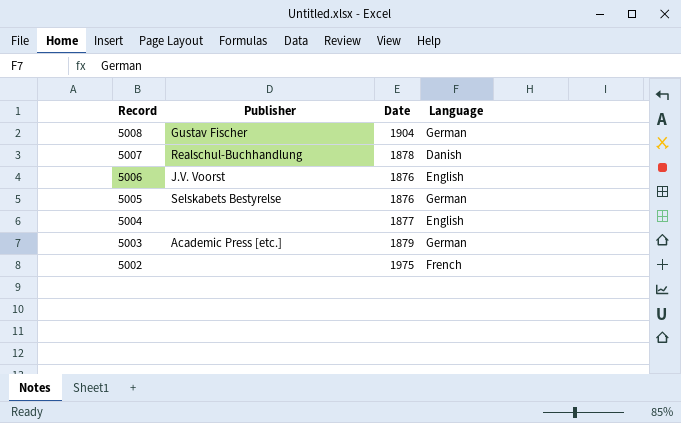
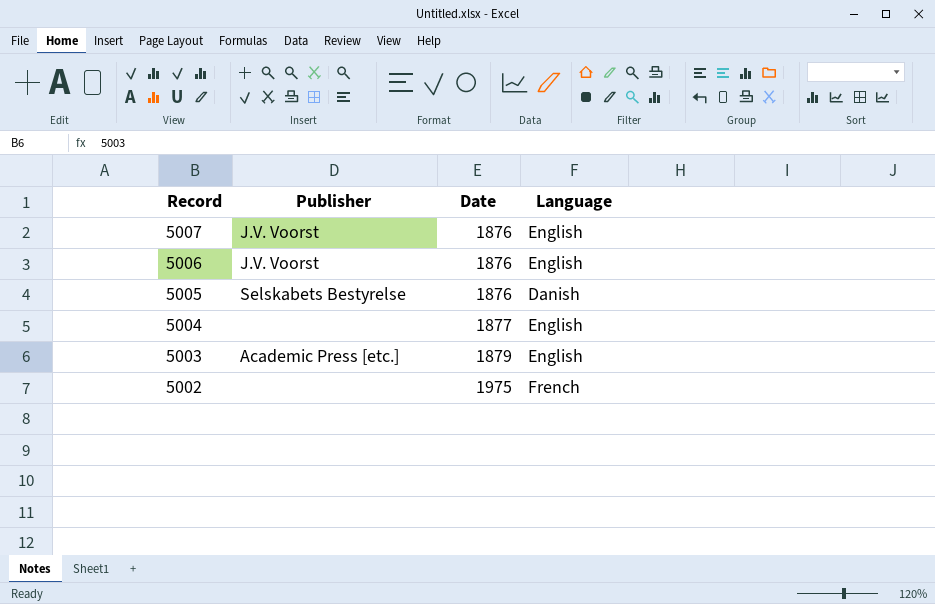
row 5008: Gustav Fischer | 1904 | German -> none
5007 | Publisher: Realschul-Buchhandlung -> J.V. Voorst
5007 | Date: 1878 -> 1876
5007 | Language: Danish -> English
5005 | Language: German -> Danish
5003 | Language: German -> English

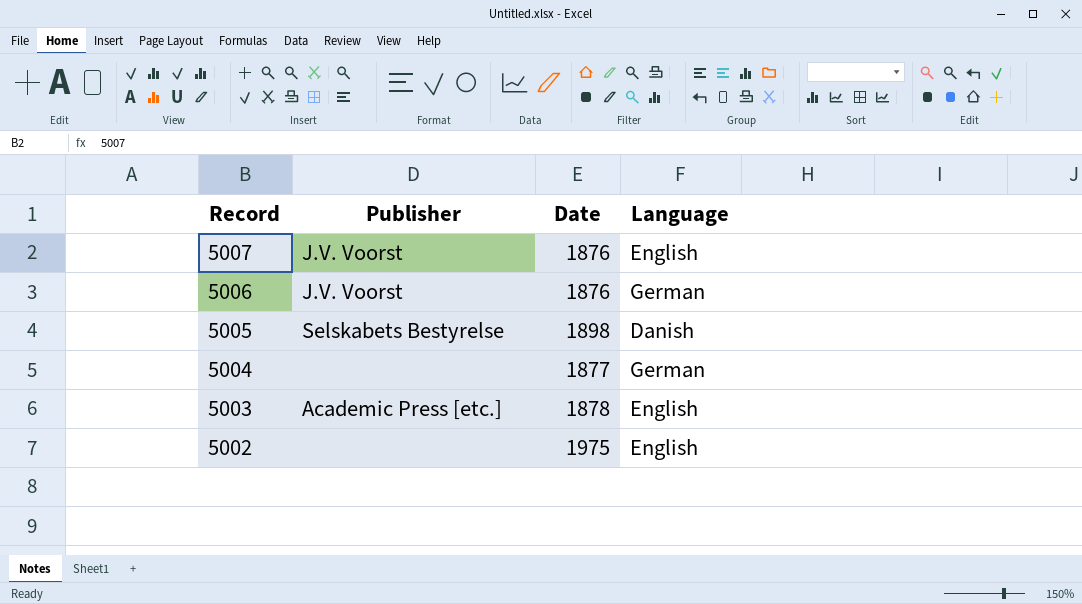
5006 | Language: English -> German
5005 | Date: 1876 -> 1898
5004 | Language: English -> German
5003 | Date: 1879 -> 1878
5002 | Language: French -> English

